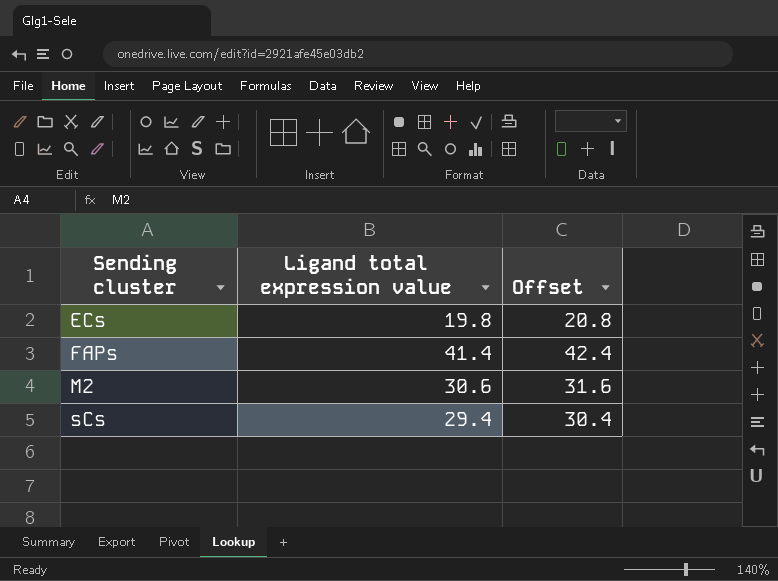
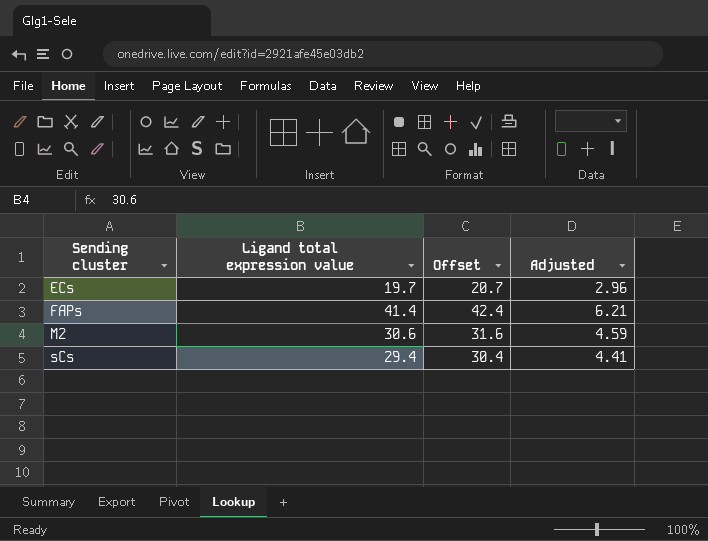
column Adjusted | formula: none -> [Ligand total expression value] * 0.15
ECs | Ligand total expression value: 19.8 -> 19.7
ECs | Offset: 20.8 -> 20.7

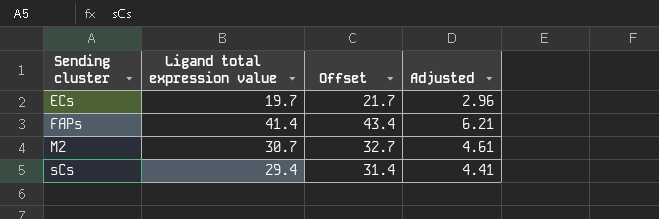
column Offset | formula: [Ligand total expression value] + 1 -> [Ligand total expression value] + 2
M2 | Ligand total expression value: 30.6 -> 30.7
M2 | Adjusted: 4.59 -> 4.61

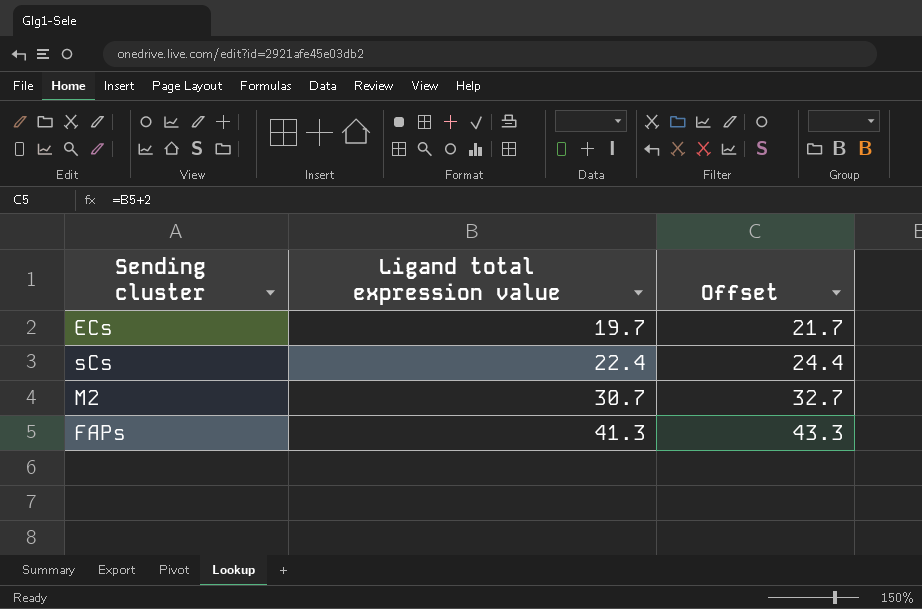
row order: Sending cluster ascending -> Ligand total expression value ascending
column Adjusted | formula: [Ligand total expression value] * 0.15 -> none
sCs | Ligand total expression value: 29.4 -> 22.4
sCs | Offset: 31.4 -> 24.4
FAPs | Ligand total expression value: 41.4 -> 41.3
FAPs | Offset: 43.4 -> 43.3

